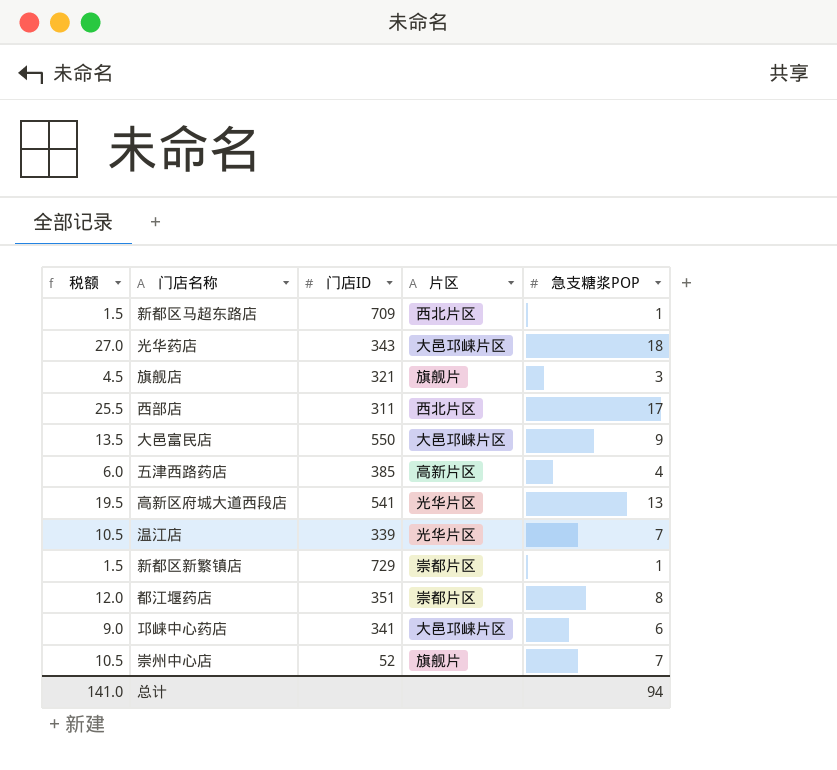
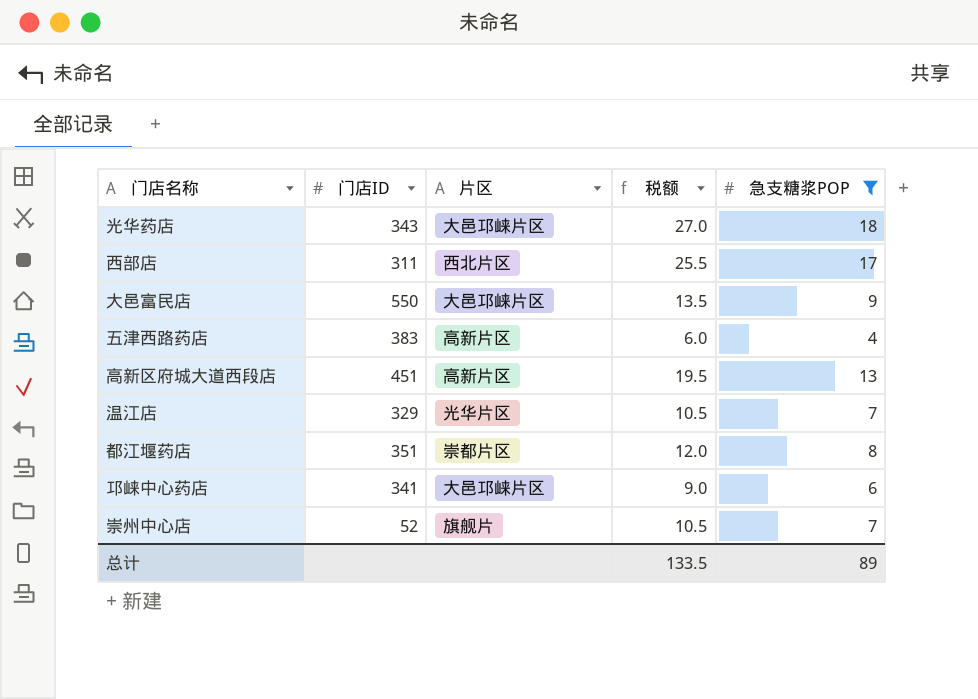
filter: none -> 急支糖浆POP >= 4
column 税额 | position: 1 -> 4
五津西路药店 | 门店ID: 385 -> 383
高新区府城大道西段店 | 门店ID: 541 -> 451
高新区府城大道西段店 | 片区: 光华片区 -> 高新片区
温江店 | 门店ID: 339 -> 329
总计 | 税额: 141.0 -> 133.5
总计 | 急支糖浆POP: 94 -> 89

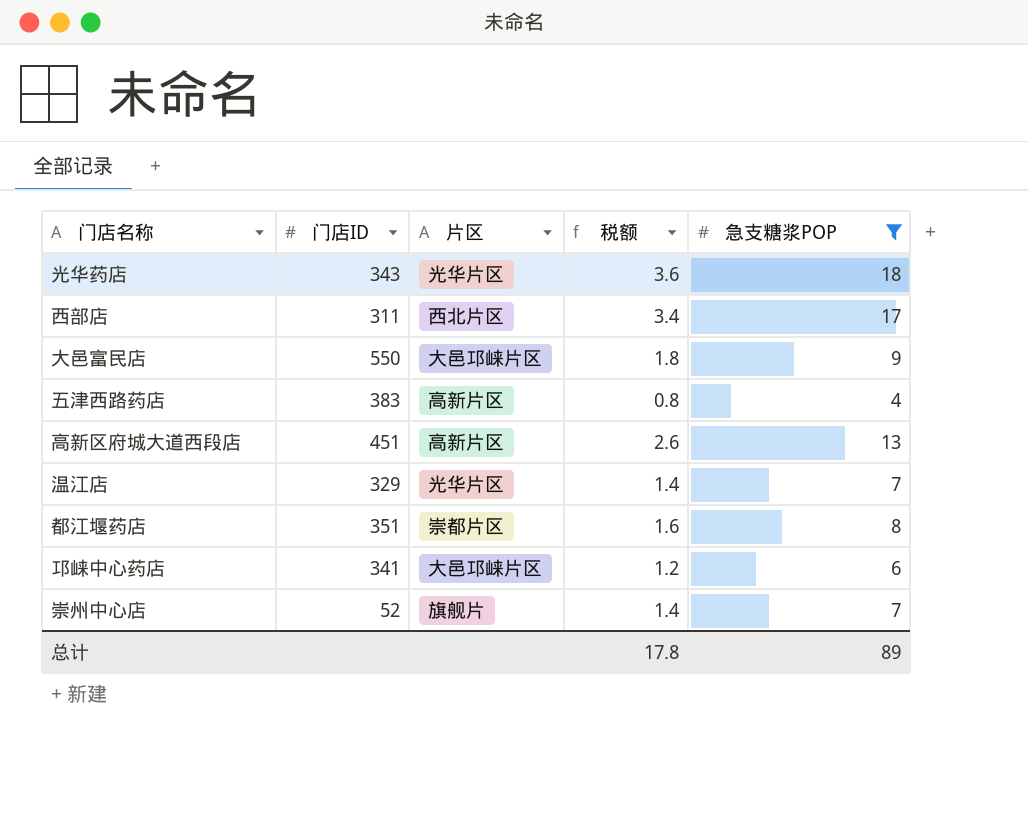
column 税额 | formula: [急支糖浆POP] * 1.5 -> [急支糖浆POP] * 0.2
光华药店 | 片区: 大邑邛崃片区 -> 光华片区
总计 | 税额: 133.5 -> 17.8

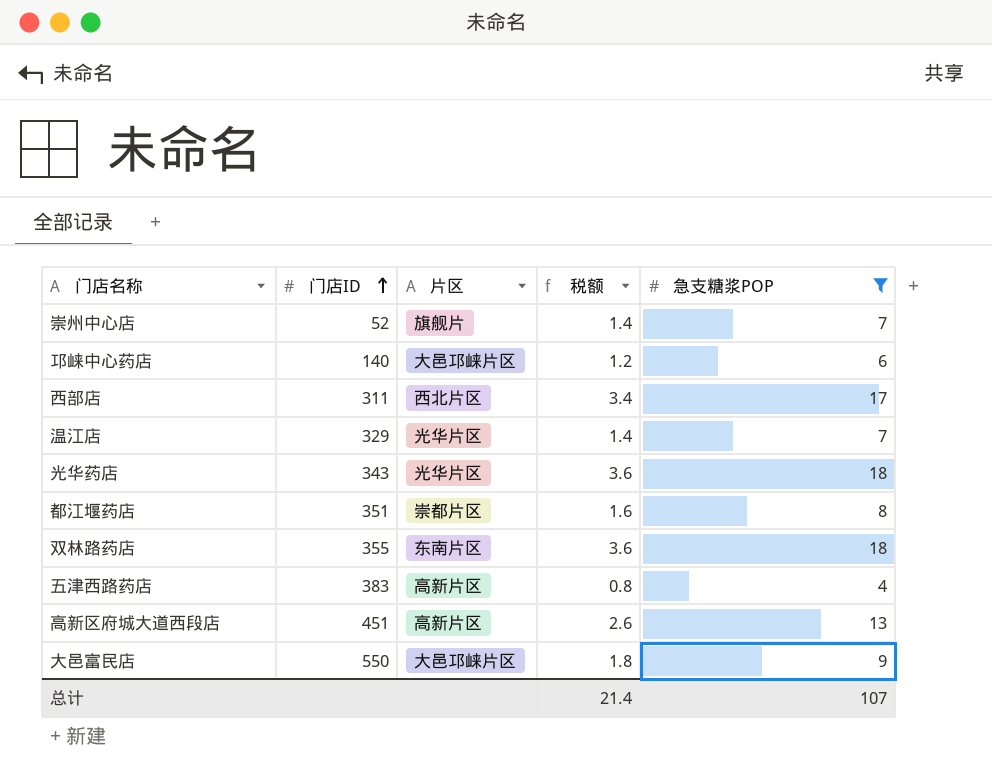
row order: none -> 门店ID ascending
邛崃中心药店 | 门店ID: 341 -> 140
row 双林路药店: none -> 355 | 东南片区 | 3.6 | 18
总计 | 税额: 17.8 -> 21.4
总计 | 急支糖浆POP: 89 -> 107

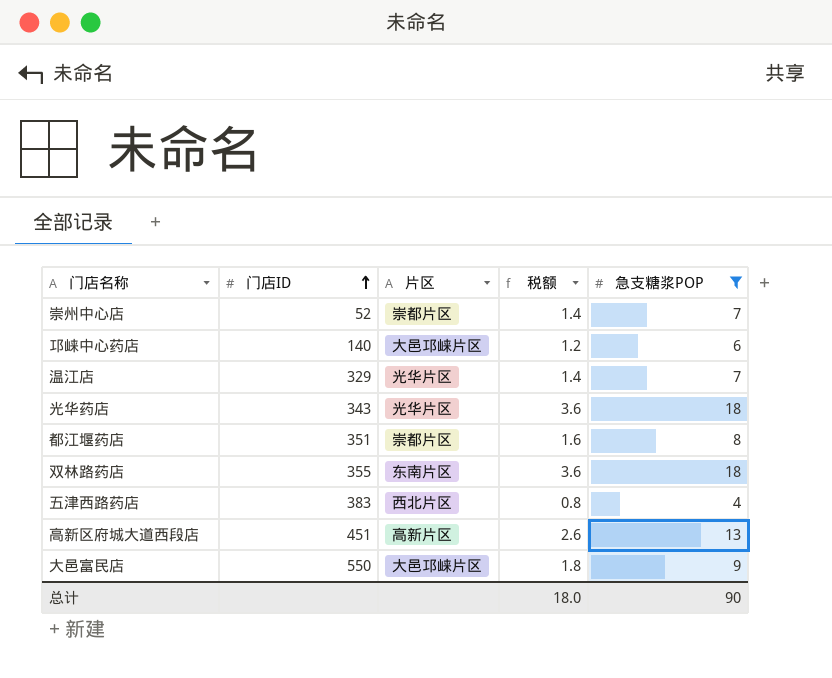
row 西部店: 311 | 西北片区 | 3.4 | 17 -> none
崇州中心店 | 片区: 旗舰片 -> 崇都片区
五津西路药店 | 片区: 高新片区 -> 西北片区
总计 | 税额: 21.4 -> 18.0
总计 | 急支糖浆POP: 107 -> 90

